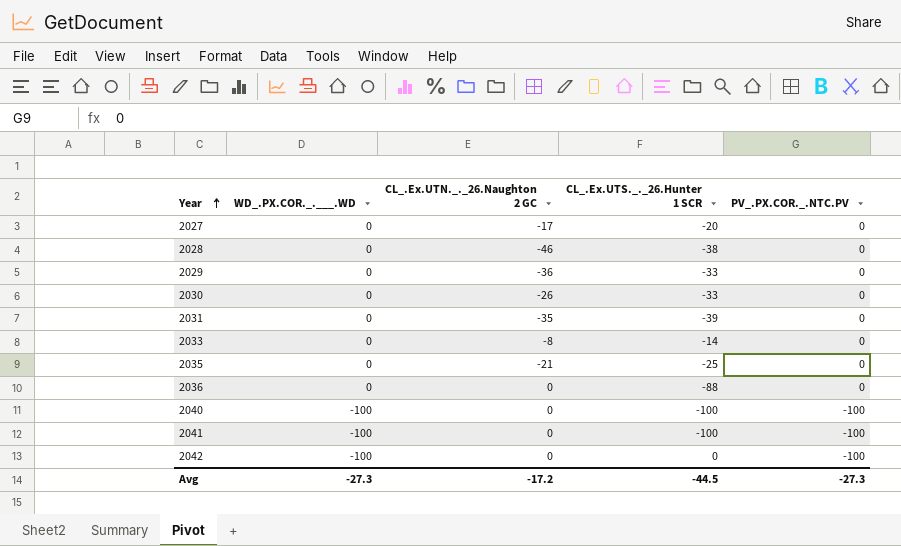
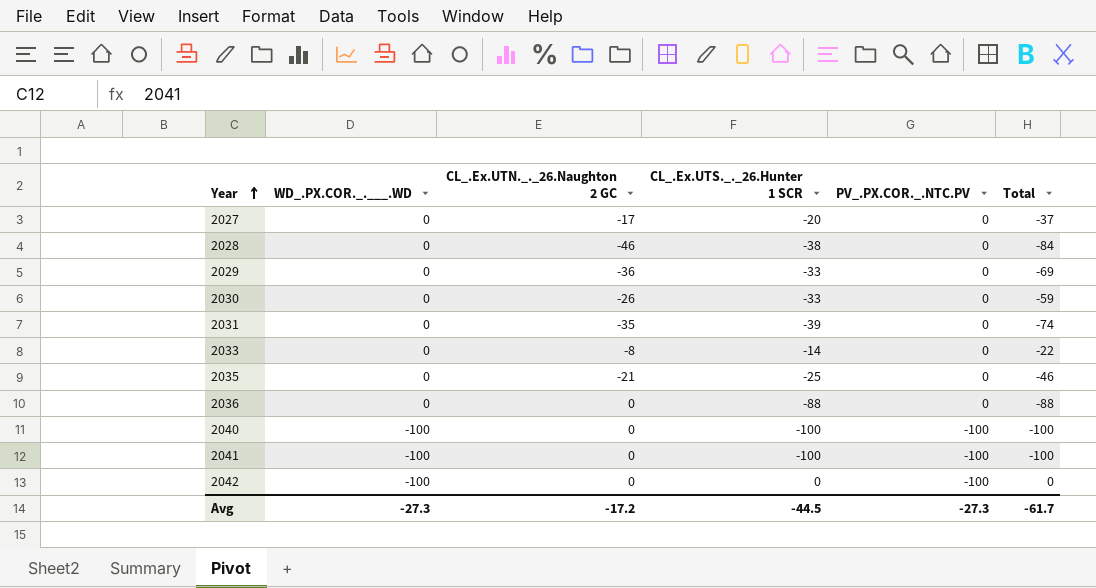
column Total | formula: none -> [CL_.Ex.UTN._._26.Naughton 2 GC] + [CL_.Ex.UTS._._26.Hunter 1 SCR]

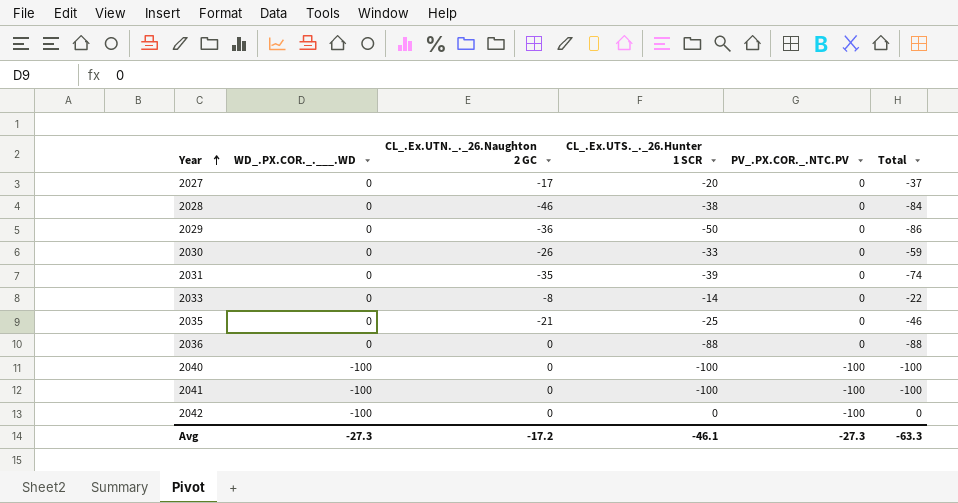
2029 | CL_.Ex.UTS._._26.Hunter 1 SCR: -33 -> -50
2029 | Total: -69 -> -86
Avg | CL_.Ex.UTS._._26.Hunter 1 SCR: -44.5 -> -46.1
Avg | Total: -61.7 -> -63.3

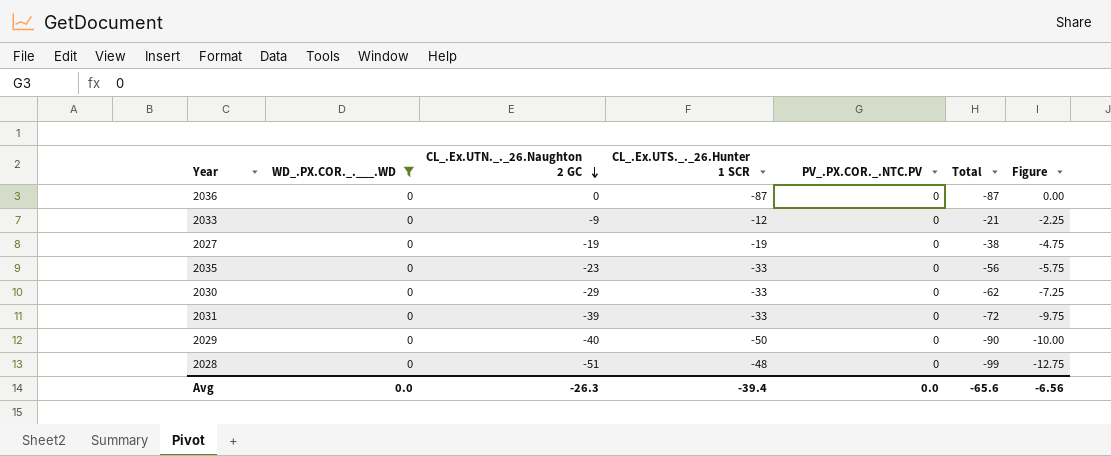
filter: none -> WD_.PX.COR._.___.WD = 0
row order: Year ascending -> CL_.Ex.UTN._._26.Naughton 2 GC descending
column Figure | formula: none -> [CL_.Ex.UTN._._26.Naughton 2 GC] * 0.25
2036 | CL_.Ex.UTS._._26.Hunter 1 SCR: -88 -> -87
2036 | Total: -88 -> -87
2033 | CL_.Ex.UTN._._26.Naughton 2 GC: -8 -> -9
2033 | CL_.Ex.UTS._._26.Hunter 1 SCR: -14 -> -12
2033 | Total: -22 -> -21
2027 | CL_.Ex.UTN._._26.Naughton 2 GC: -17 -> -19
2027 | CL_.Ex.UTS._._26.Hunter 1 SCR: -20 -> -19
2027 | Total: -37 -> -38
2035 | CL_.Ex.UTN._._26.Naughton 2 GC: -21 -> -23
2035 | CL_.Ex.UTS._._26.Hunter 1 SCR: -25 -> -33
2035 | Total: -46 -> -56
2030 | CL_.Ex.UTN._._26.Naughton 2 GC: -26 -> -29
2030 | Total: -59 -> -62
2031 | CL_.Ex.UTN._._26.Naughton 2 GC: -35 -> -39
2031 | CL_.Ex.UTS._._26.Hunter 1 SCR: -39 -> -33
2031 | Total: -74 -> -72
2029 | CL_.Ex.UTN._._26.Naughton 2 GC: -36 -> -40
2029 | Total: -86 -> -90
2028 | CL_.Ex.UTN._._26.Naughton 2 GC: -46 -> -51
2028 | CL_.Ex.UTS._._26.Hunter 1 SCR: -38 -> -48
2028 | Total: -84 -> -99
Avg | WD_.PX.COR._.___.WD: -27.3 -> 0.0
Avg | CL_.Ex.UTN._._26.Naughton 2 GC: -17.2 -> -26.3
Avg | CL_.Ex.UTS._._26.Hunter 1 SCR: -46.1 -> -39.4
Avg | PV_.PX.COR._.NTC.PV: -27.3 -> 0.0
Avg | Total: -63.3 -> -65.6

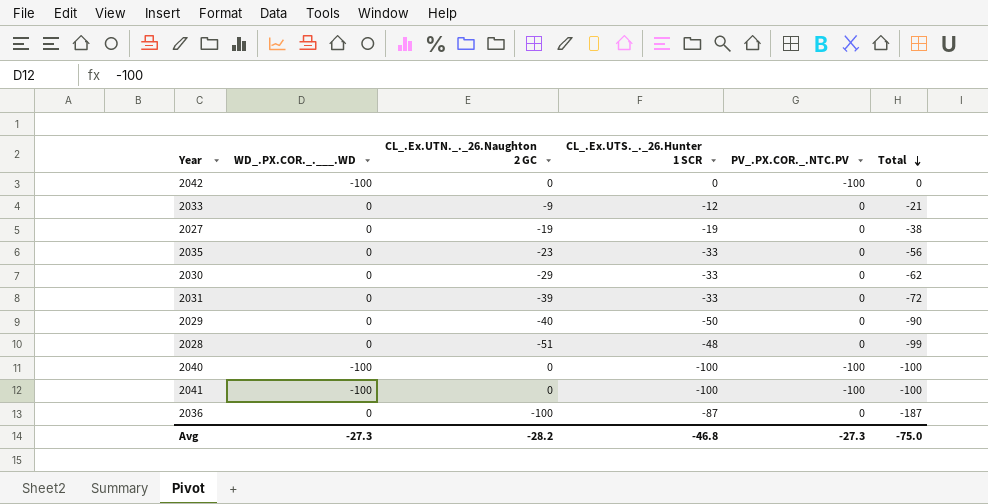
filter: WD_.PX.COR._.___.WD = 0 -> none
row order: CL_.Ex.UTN._._26.Naughton 2 GC descending -> Total descending
column Figure | formula: [CL_.Ex.UTN._._26.Naughton 2 GC] * 0.25 -> none
2036 | CL_.Ex.UTN._._26.Naughton 2 GC: 0 -> -100
2036 | Total: -87 -> -187
Avg | WD_.PX.COR._.___.WD: 0.0 -> -27.3
Avg | CL_.Ex.UTN._._26.Naughton 2 GC: -26.3 -> -28.2
Avg | CL_.Ex.UTS._._26.Hunter 1 SCR: -39.4 -> -46.8
Avg | PV_.PX.COR._.NTC.PV: 0.0 -> -27.3
Avg | Total: -65.6 -> -75.0

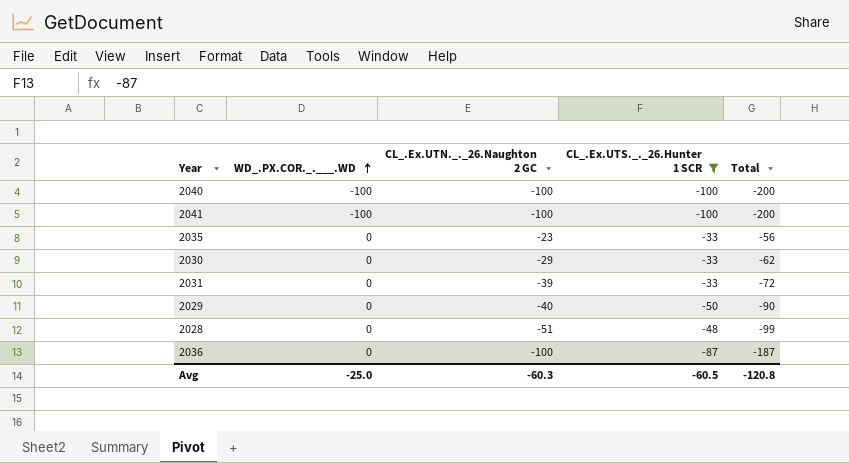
filter: none -> CL_.Ex.UTS._._26.Hunter 1 SCR <= -33
row order: Total descending -> WD_.PX.COR._.___.WD ascending
column PV_.PX.COR._.NTC.PV | position: 5 -> none
2040 | CL_.Ex.UTN._._26.Naughton 2 GC: 0 -> -100
2040 | Total: -100 -> -200
2041 | CL_.Ex.UTN._._26.Naughton 2 GC: 0 -> -100
2041 | Total: -100 -> -200
Avg | WD_.PX.COR._.___.WD: -27.3 -> -25.0
Avg | CL_.Ex.UTN._._26.Naughton 2 GC: -28.2 -> -60.3
Avg | CL_.Ex.UTS._._26.Hunter 1 SCR: -46.8 -> -60.5
Avg | Total: -75.0 -> -120.8

